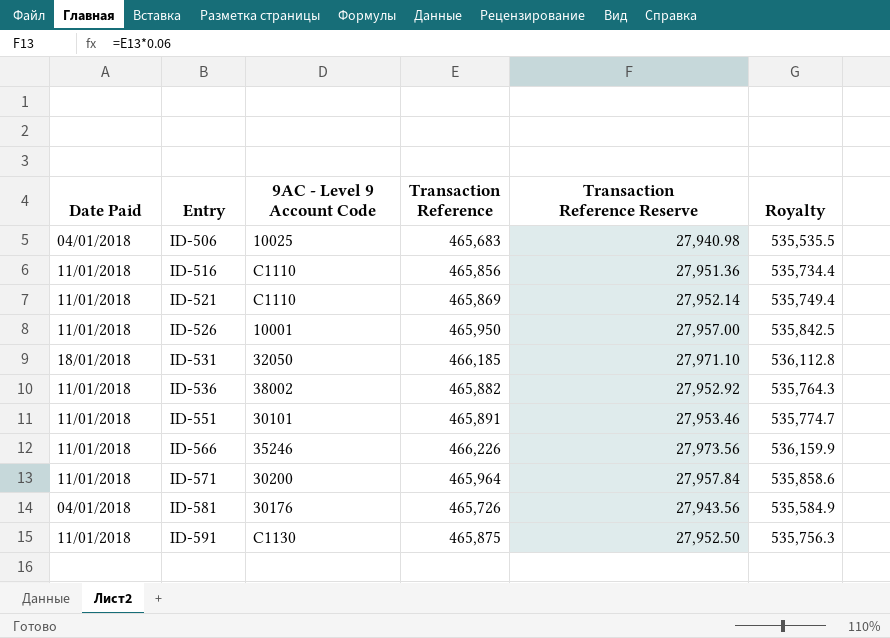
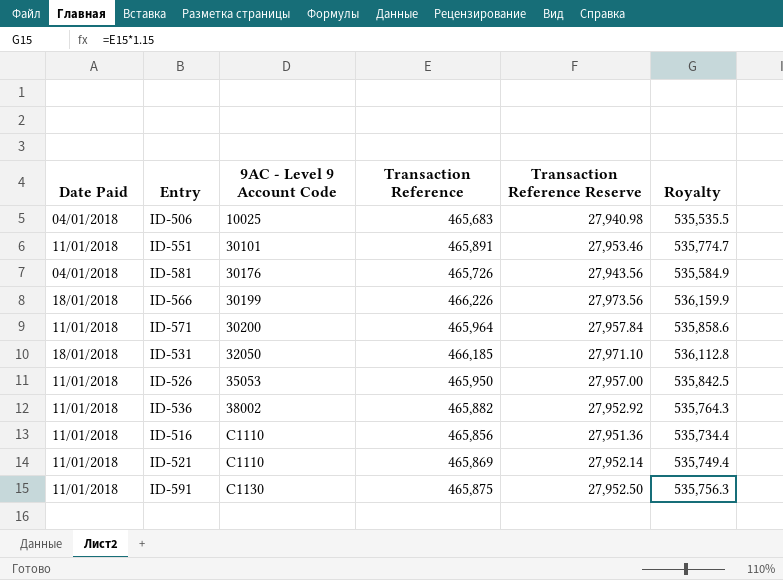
row order: Entry ascending -> 9AC - Level 9 Account Code ascending
ID-566 | Date Paid: 11/01/2018 -> 18/01/2018
ID-566 | 9AC - Level 9 Account Code: 35246 -> 30199
ID-526 | 9AC - Level 9 Account Code: 10001 -> 35053

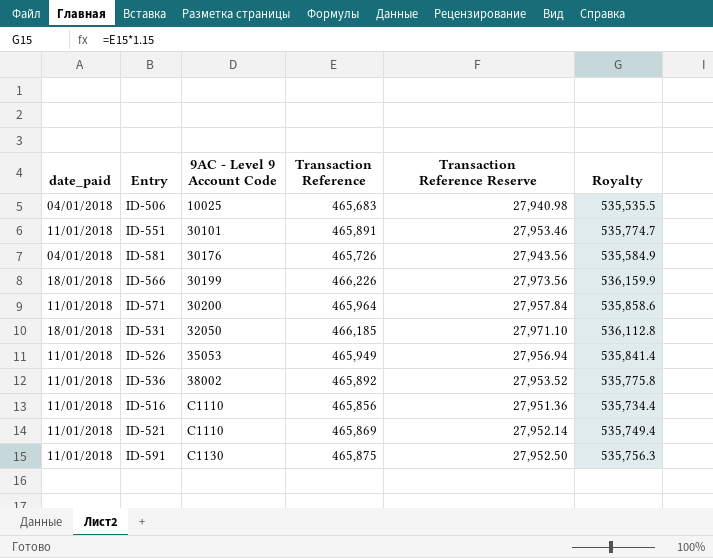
column name: Date Paid -> date_paid
ID-526 | Transaction Reference: 465,950 -> 465,949
ID-526 | Transaction Reference Reserve: 27,957.00 -> 27,956.94
ID-526 | Royalty: 535,842.5 -> 535,841.4
ID-536 | Transaction Reference: 465,882 -> 465,892
ID-536 | Transaction Reference Reserve: 27,952.92 -> 27,953.52
ID-536 | Royalty: 535,764.3 -> 535,775.8

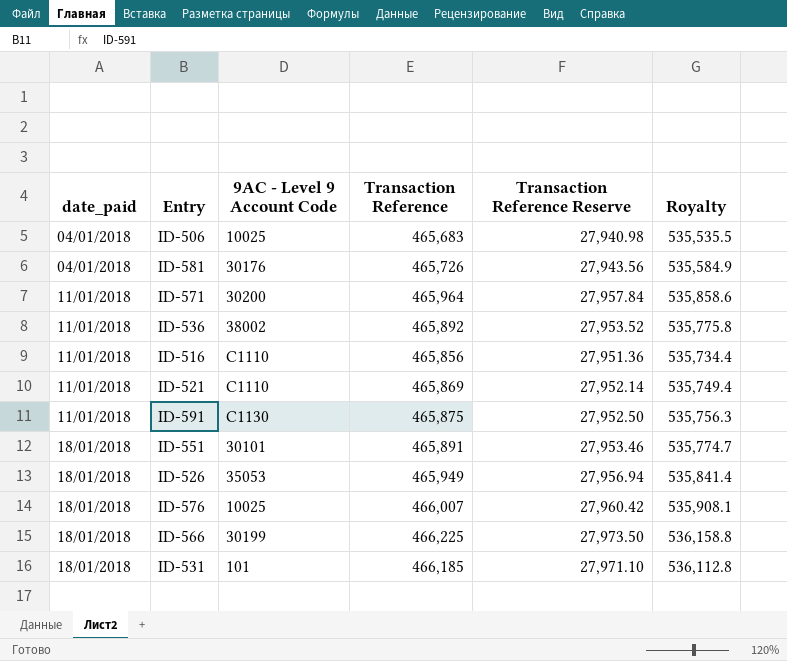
row order: 9AC - Level 9 Account Code ascending -> date_paid ascending
ID-551 | date_paid: 11/01/2018 -> 18/01/2018
ID-526 | date_paid: 11/01/2018 -> 18/01/2018
row ID-576: none -> 18/01/2018 | 10025 | 466,007 | 27,960.42 | 535,908.1
ID-566 | Transaction Reference: 466,226 -> 466,225
ID-566 | Transaction Reference Reserve: 27,973.56 -> 27,973.50
ID-566 | Royalty: 536,159.9 -> 536,158.8
ID-531 | 9AC - Level 9 Account Code: 32050 -> 101

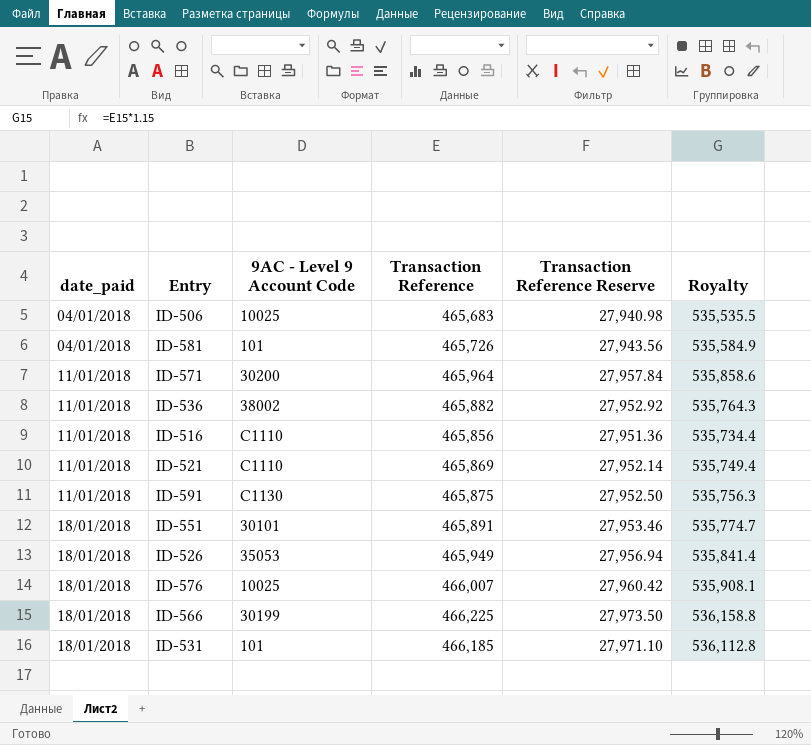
ID-581 | 9AC - Level 9 Account Code: 30176 -> 101
ID-536 | Transaction Reference: 465,892 -> 465,882
ID-536 | Transaction Reference Reserve: 27,953.52 -> 27,952.92
ID-536 | Royalty: 535,775.8 -> 535,764.3

